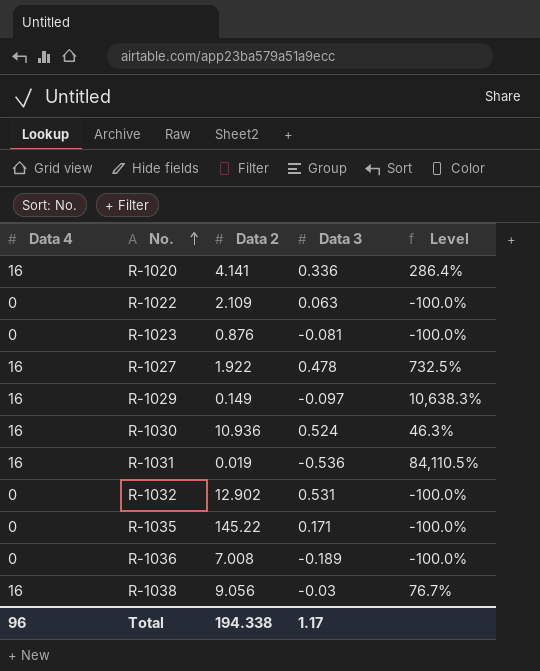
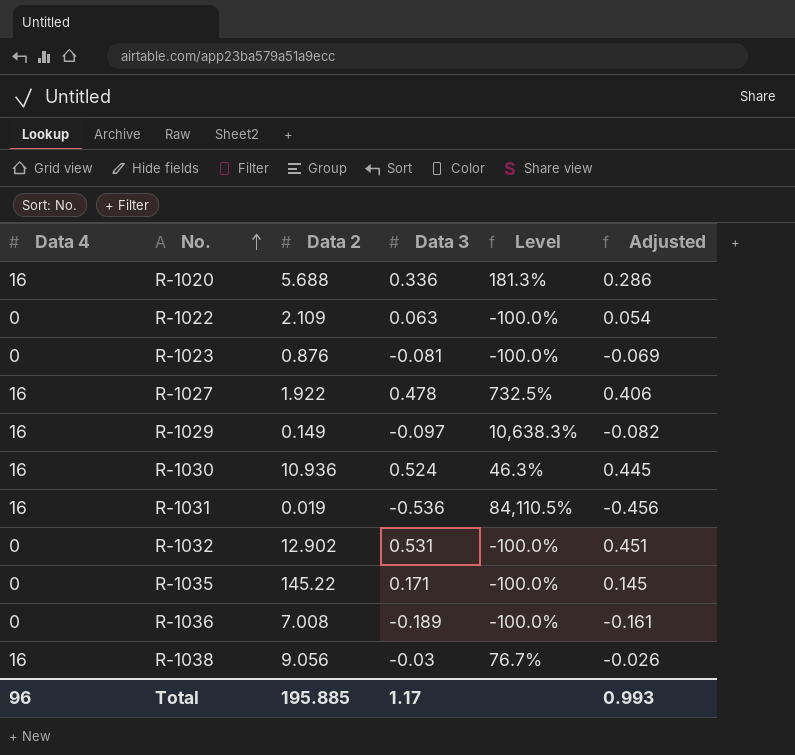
column Adjusted | formula: none -> [Data 3] * 0.85
R-1020 | Data 2: 4.141 -> 5.688
R-1020 | Level: 286.4% -> 181.3%
Total | Data 2: 194.338 -> 195.885

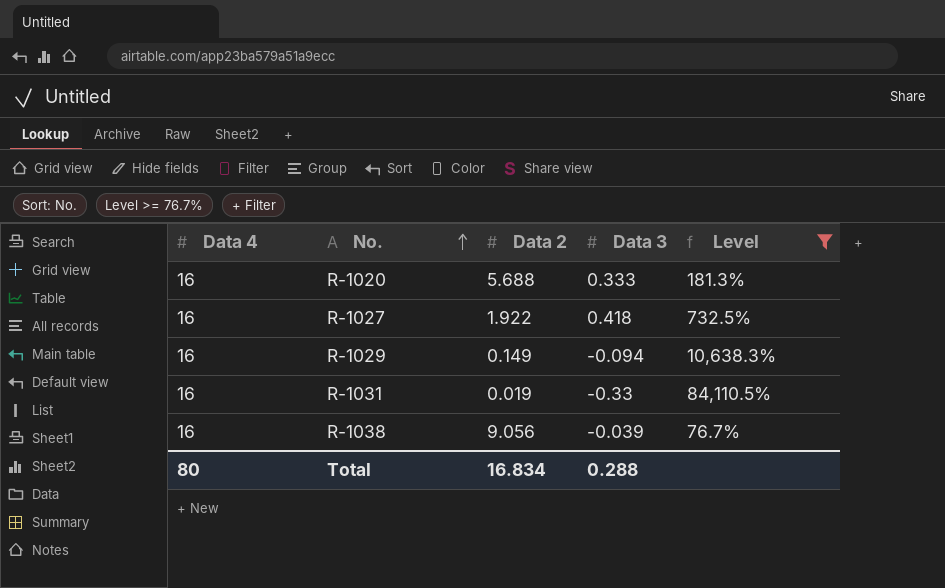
filter: none -> Level >= 76.7%
column Adjusted | formula: [Data 3] * 0.85 -> none
R-1020 | Data 3: 0.336 -> 0.333
R-1027 | Data 3: 0.478 -> 0.418
R-1029 | Data 3: -0.097 -> -0.094
R-1031 | Data 3: -0.536 -> -0.33
R-1038 | Data 3: -0.03 -> -0.039
Total | Data 4: 96 -> 80
Total | Data 2: 195.885 -> 16.834
Total | Data 3: 1.17 -> 0.288

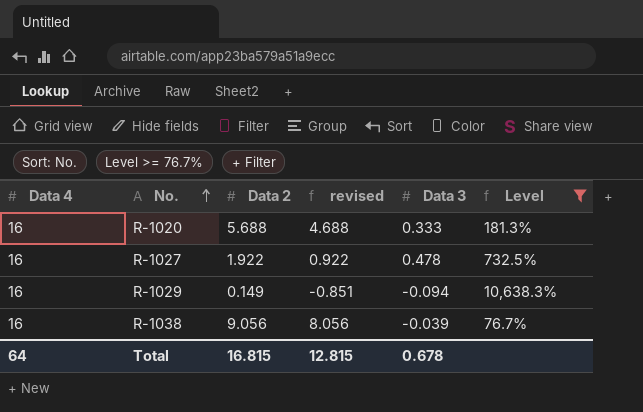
column revised | formula: none -> [Data 2] - 1
row R-1031: 16 | 0.019 | -0.33 | 84,110.5% -> none
R-1027 | Data 3: 0.418 -> 0.478
Total | Data 4: 80 -> 64
Total | Data 2: 16.834 -> 16.815
Total | Data 3: 0.288 -> 0.678

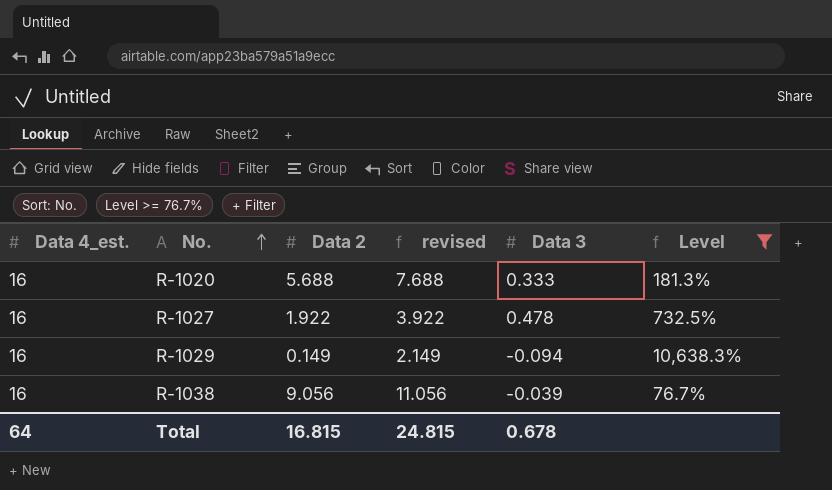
column name: Data 4 -> Data 4_est.
column revised | formula: [Data 2] - 1 -> [Data 2] + 2
Total | revised: 12.815 -> 24.815

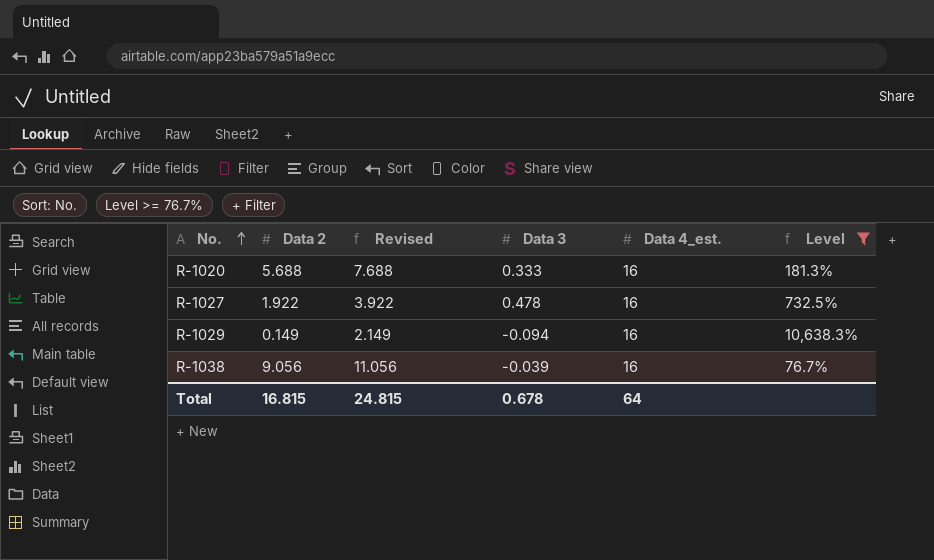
column name: revised -> Revised
column Data 4_est. | position: 1 -> 5

